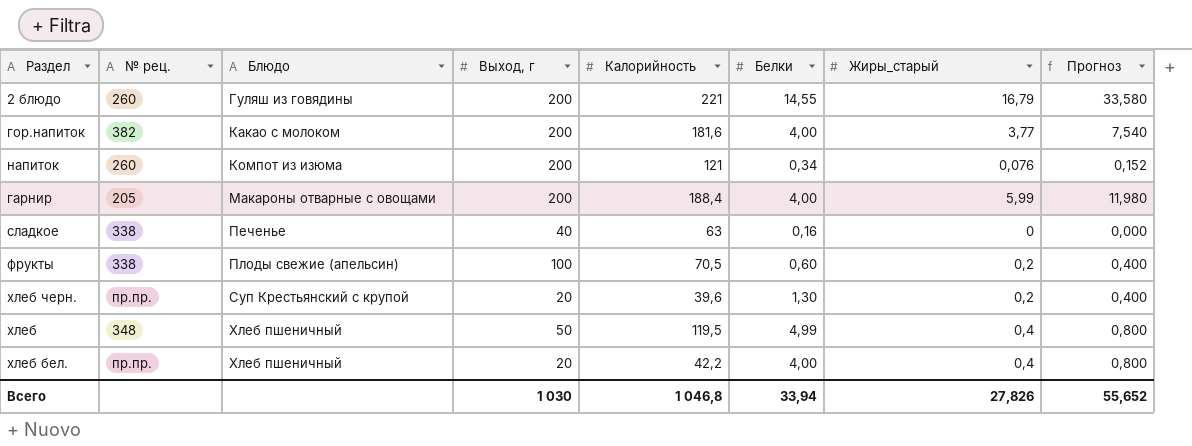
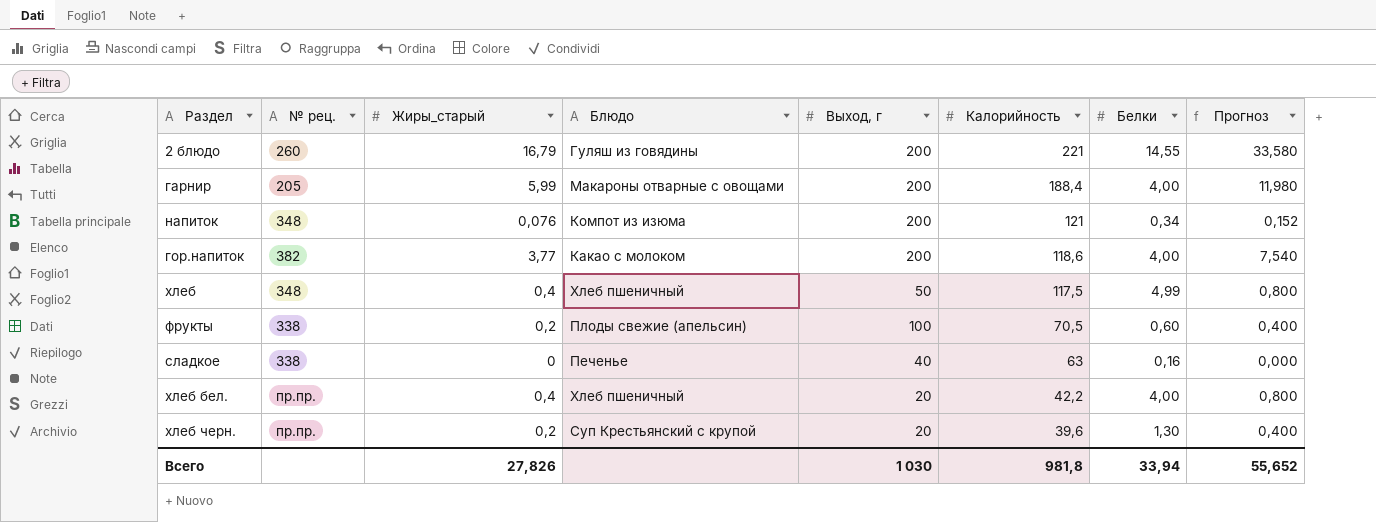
row order: Блюдо ascending -> Калорийность descending
column Жиры_старый | position: 7 -> 3
напиток | № рец.: 260 -> 348
гор.напиток | Калорийность: 181,6 -> 118,6
хлеб | Калорийность: 119,5 -> 117,5
Всего | Калорийность: 1 046,8 -> 981,8

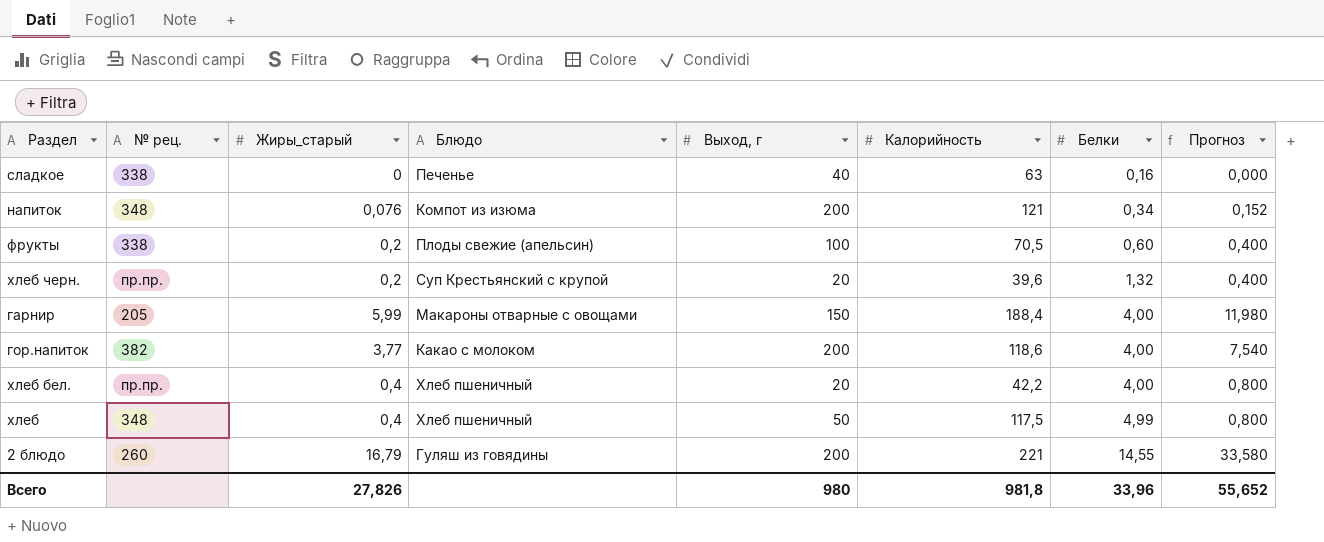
row order: Калорийность descending -> Белки ascending
хлеб черн. | Белки: 1,30 -> 1,32
гарнир | Выход, г: 200 -> 150
Всего | Выход, г: 1 030 -> 980
Всего | Белки: 33,94 -> 33,96

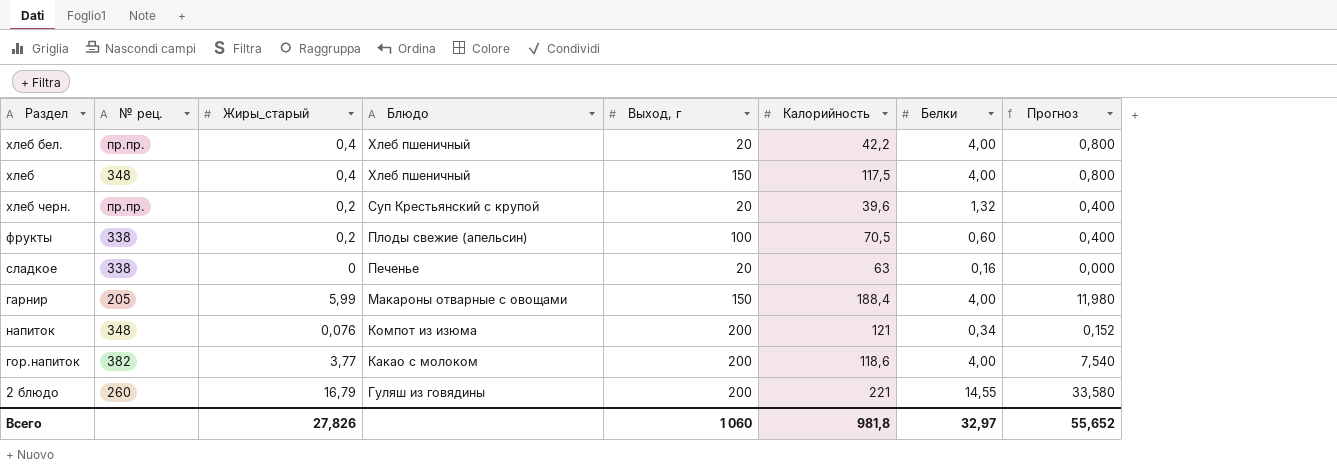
row order: Белки ascending -> Блюдо descending
хлеб | Выход, г: 50 -> 150
хлеб | Белки: 4,99 -> 4,00
сладкое | Выход, г: 40 -> 20
Всего | Выход, г: 980 -> 1 060
Всего | Белки: 33,96 -> 32,97

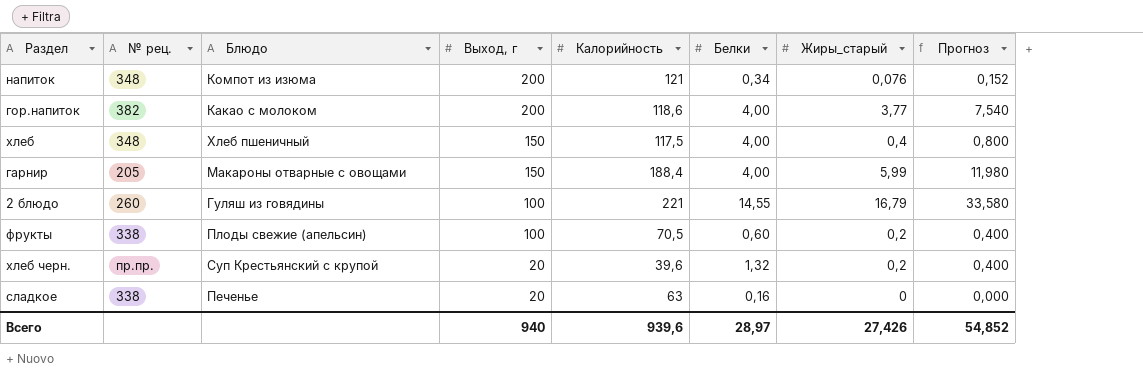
row order: Блюдо descending -> Выход, г descending
column Жиры_старый | position: 3 -> 7
row хлеб бел.: пр.пр. | 0,4 | Хлеб пшеничный | 20 | 42,2 | 4,00 | 0,800 -> none
2 блюдо | Выход, г: 200 -> 100
Всего | Выход, г: 1 060 -> 940
Всего | Калорийность: 981,8 -> 939,6
Всего | Белки: 32,97 -> 28,97
Всего | Жиры_старый: 27,826 -> 27,426
Всего | Прогноз: 55,652 -> 54,852

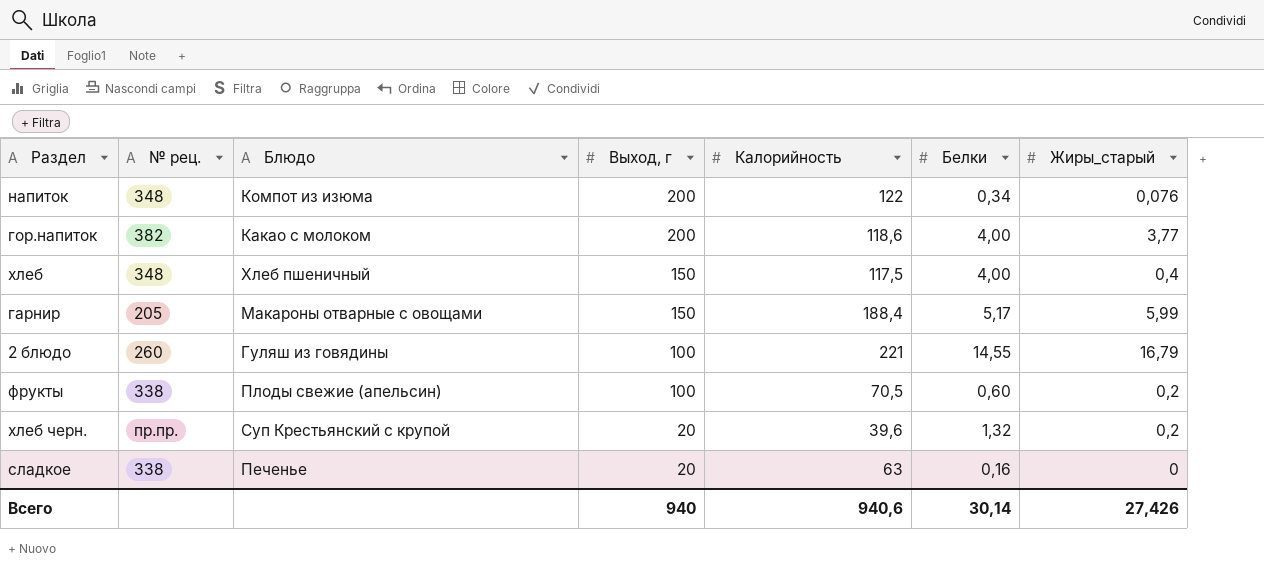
column Прогноз | formula: [Жиры_старый] * 2 -> none
напиток | Калорийность: 121 -> 122
гарнир | Белки: 4,00 -> 5,17
Всего | Калорийность: 939,6 -> 940,6
Всего | Белки: 28,97 -> 30,14

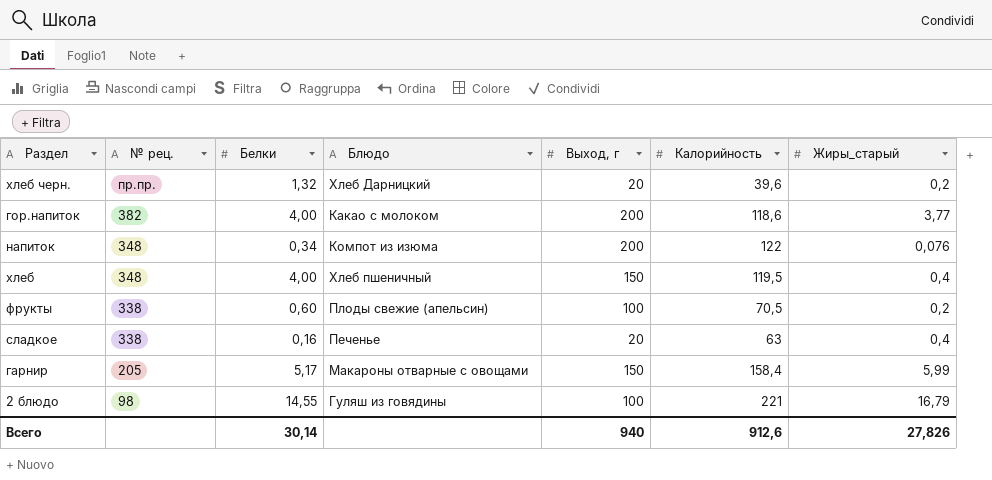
row order: Выход, г descending -> № рец. descending
column Белки | position: 6 -> 3
хлеб черн. | Блюдо: Суп Крестьянский с крупой -> Хлеб Дарницкий
хлеб | Калорийность: 117,5 -> 119,5
сладкое | Жиры_старый: 0 -> 0,4
гарнир | Калорийность: 188,4 -> 158,4
2 блюдо | № рец.: 260 -> 98
Всего | Калорийность: 940,6 -> 912,6
Всего | Жиры_старый: 27,426 -> 27,826

